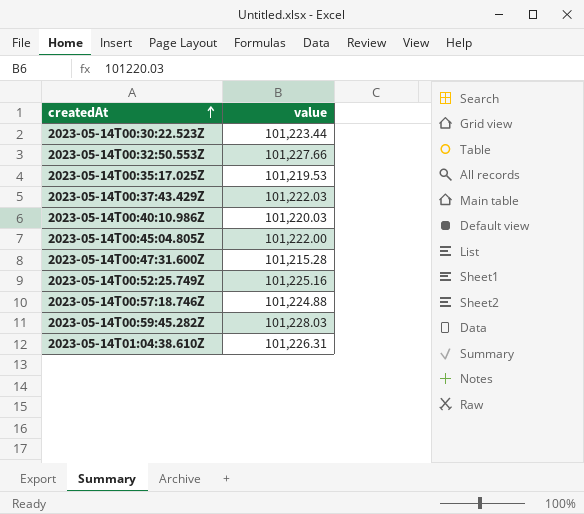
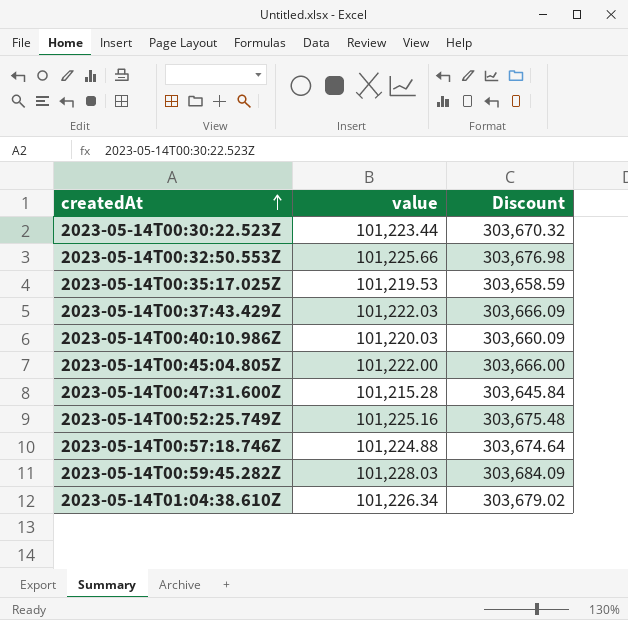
column Discount | formula: none -> [value] * 3
2023-05-14T00:32:50.553Z | value: 101,227.66 -> 101,225.66
2023-05-14T01:04:38.610Z | value: 101,226.31 -> 101,226.34

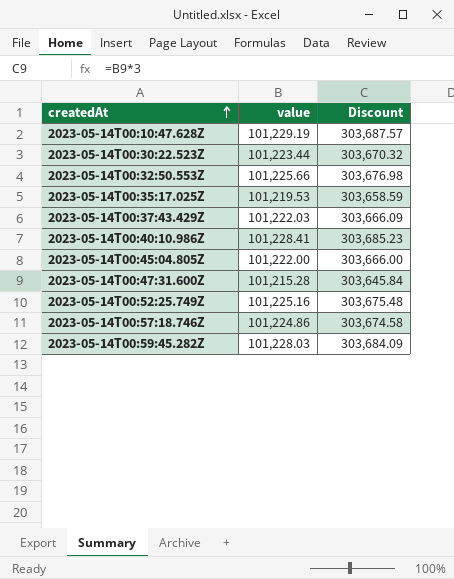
row 2023-05-14T01:04:38.610Z: 101,226.34 | 303,679.02 -> none
row 2023-05-14T00:10:47.628Z: none -> 101,229.19 | 303,687.57
2023-05-14T00:40:10.986Z | value: 101,220.03 -> 101,228.41
2023-05-14T00:40:10.986Z | Discount: 303,660.09 -> 303,685.23
2023-05-14T00:57:18.746Z | value: 101,224.88 -> 101,224.86
2023-05-14T00:57:18.746Z | Discount: 303,674.64 -> 303,674.58

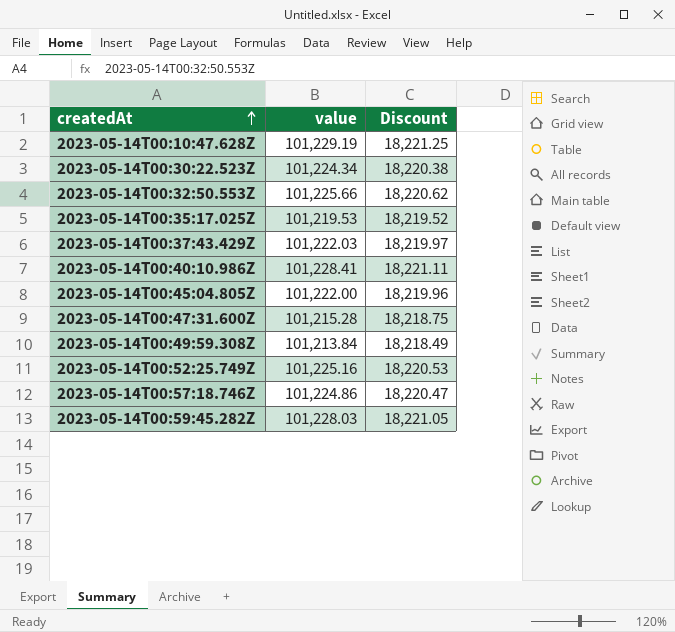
column Discount | formula: [value] * 3 -> [value] * 0.18
2023-05-14T00:30:22.523Z | value: 101,223.44 -> 101,224.34
row 2023-05-14T00:49:59.308Z: none -> 101,213.84 | 18,218.49

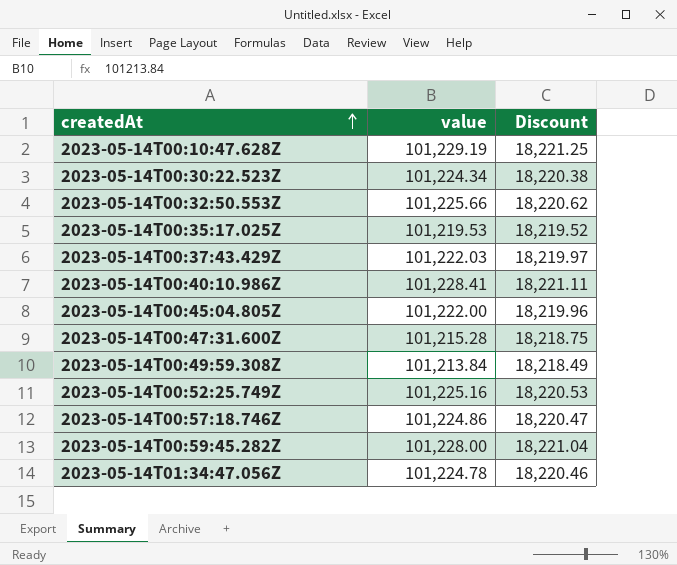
2023-05-14T00:59:45.282Z | value: 101,228.03 -> 101,228.00
2023-05-14T00:59:45.282Z | Discount: 18,221.05 -> 18,221.04
row 2023-05-14T01:34:47.056Z: none -> 101,224.78 | 18,220.46

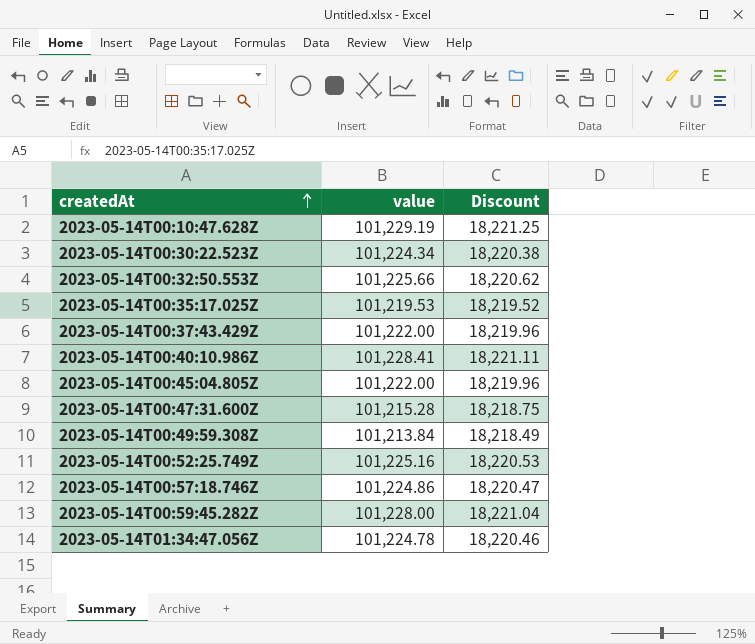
2023-05-14T00:37:43.429Z | value: 101,222.03 -> 101,222.00
2023-05-14T00:37:43.429Z | Discount: 18,219.97 -> 18,219.96

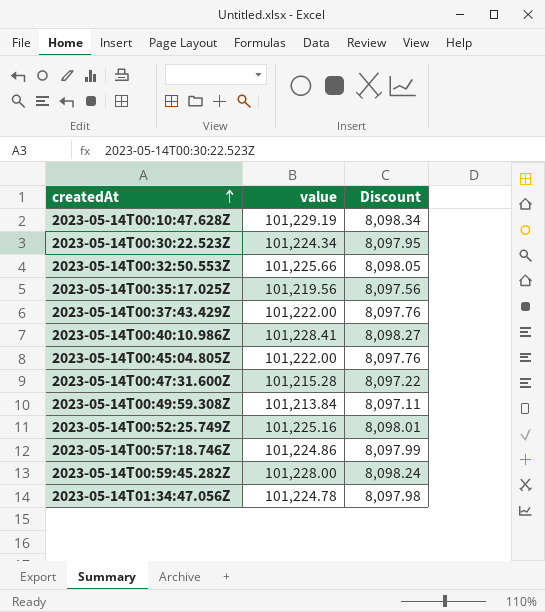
column Discount | formula: [value] * 0.18 -> [value] * 0.08
2023-05-14T00:35:17.025Z | value: 101,219.53 -> 101,219.56

